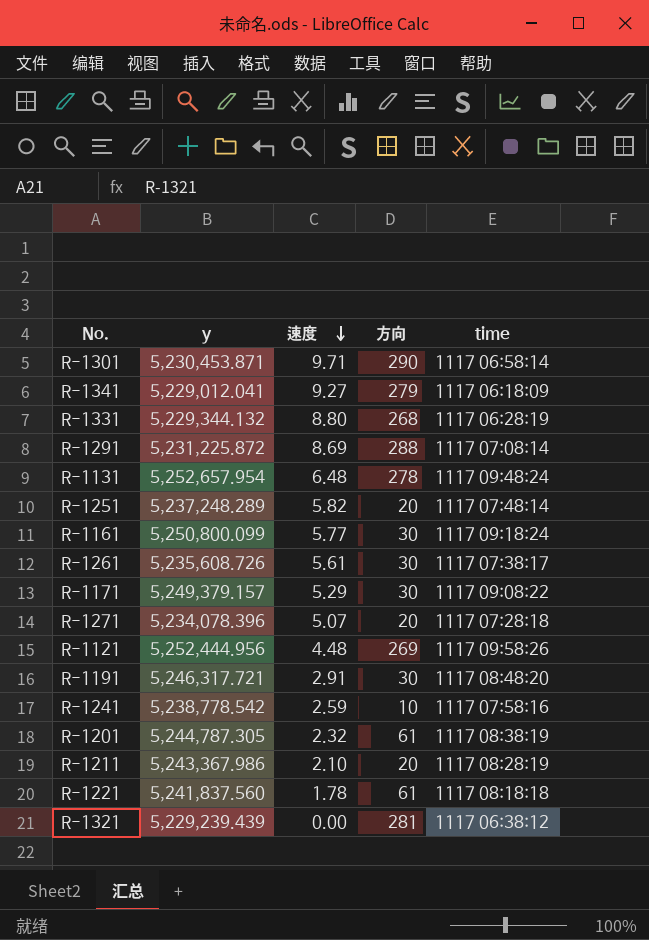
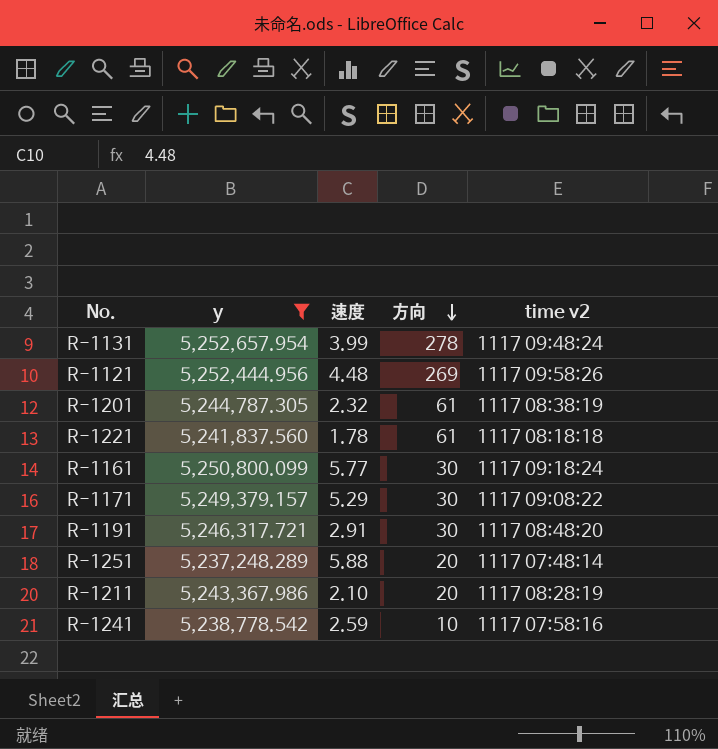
filter: none -> y >= 5,237,248.289
row order: 速度 descending -> 方向 descending
column name: time -> time v2
R-1131 | 速度: 6.48 -> 3.99
R-1251 | 速度: 5.82 -> 5.88

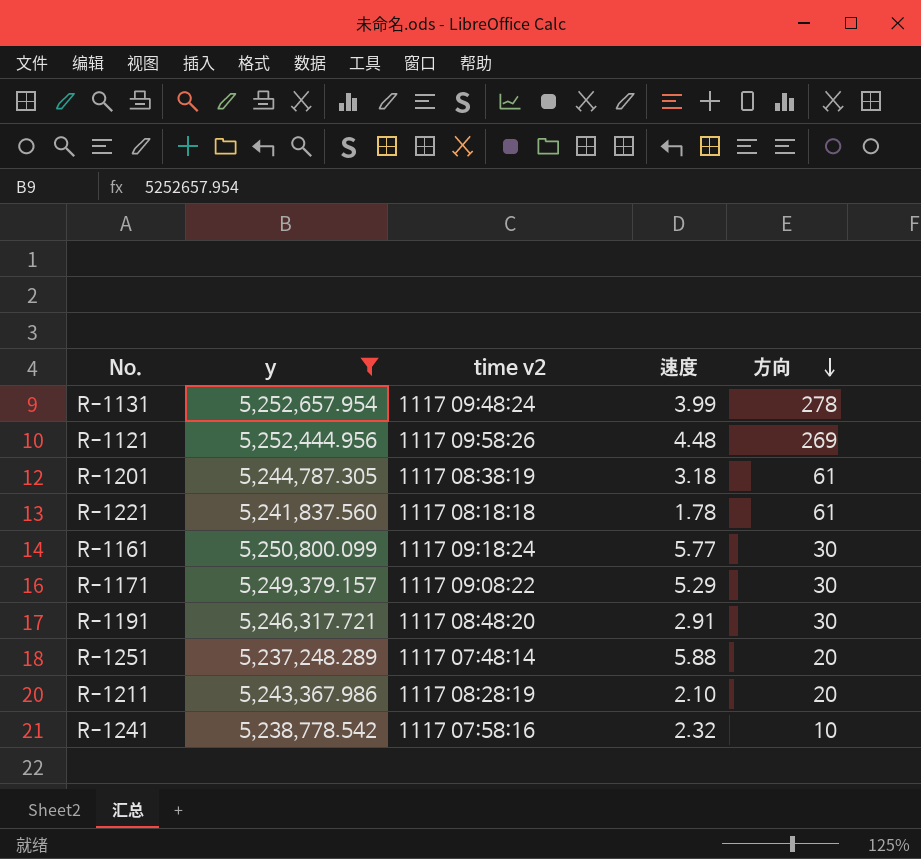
column time v2 | position: 5 -> 3
R-1201 | 速度: 2.32 -> 3.18
R-1241 | 速度: 2.59 -> 2.32

